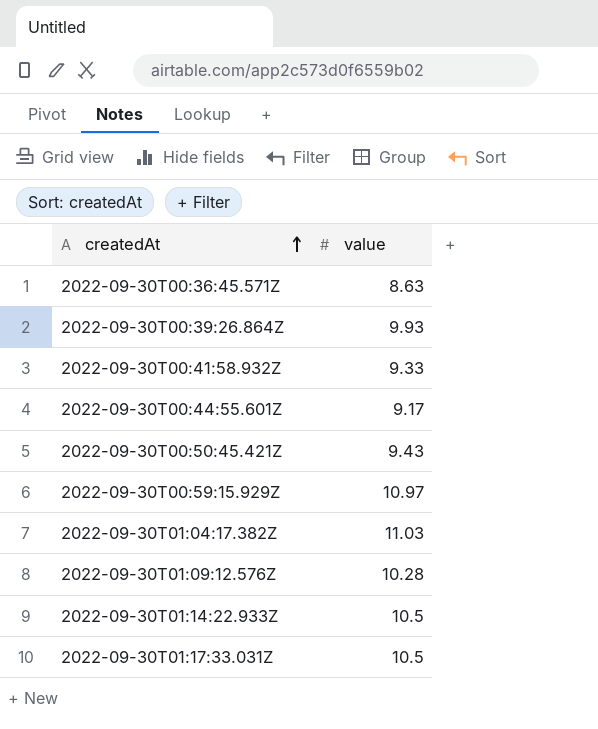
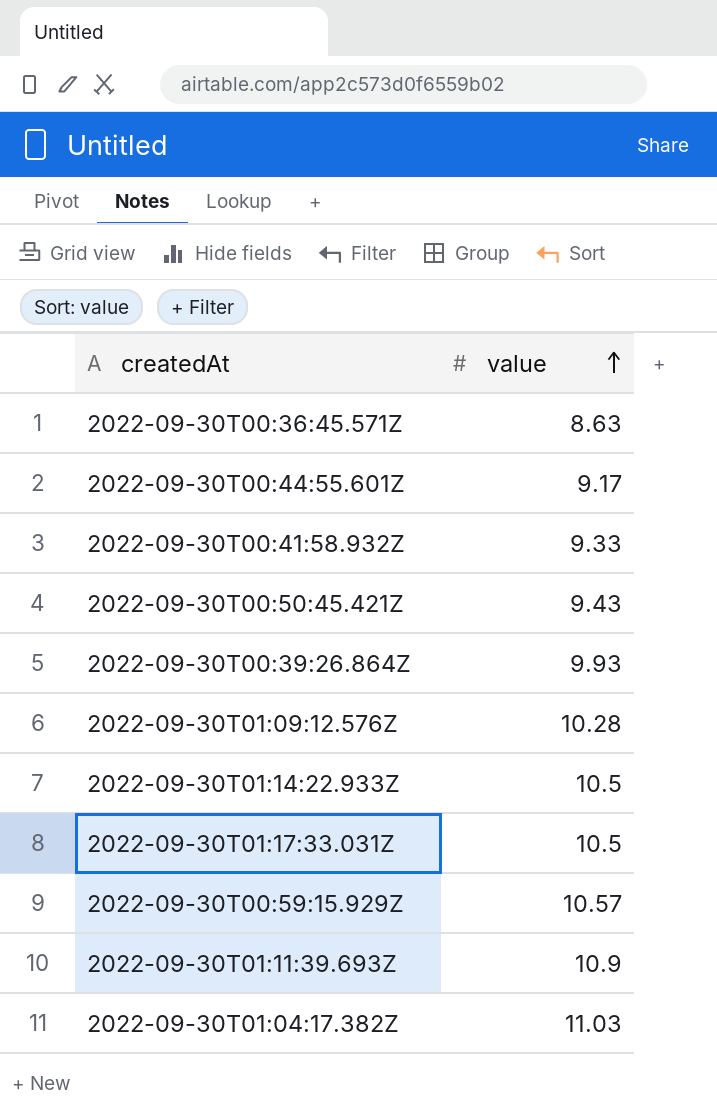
row order: createdAt ascending -> value ascending
2022-09-30T00:59:15.929Z | value: 10.97 -> 10.57
row 2022-09-30T01:11:39.693Z: none -> 10.9

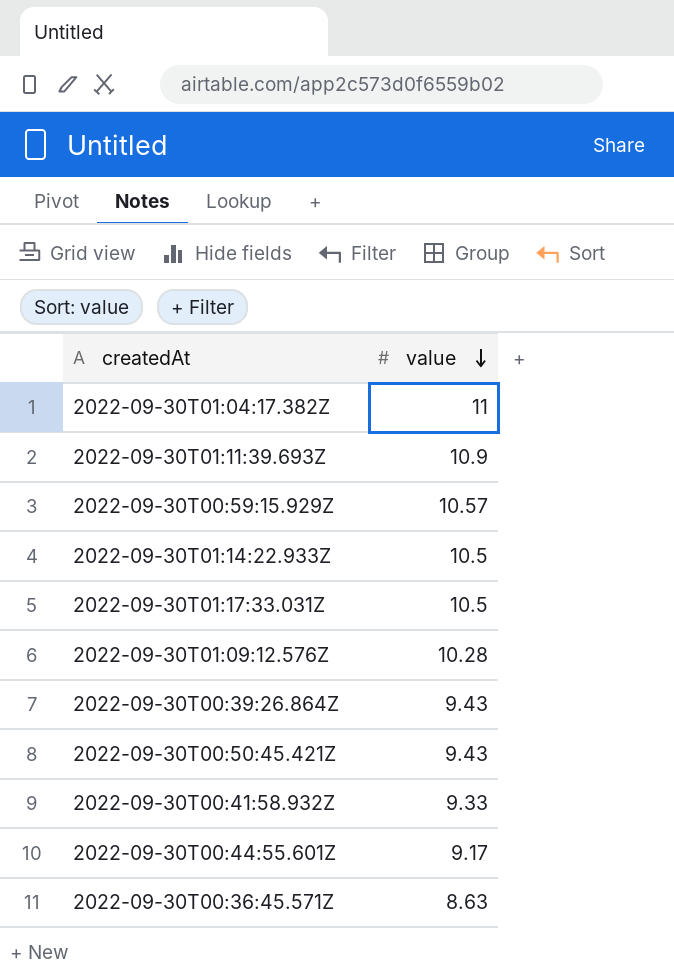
row order: value ascending -> value descending
2022-09-30T01:04:17.382Z | value: 11.03 -> 11
2022-09-30T00:39:26.864Z | value: 9.93 -> 9.43

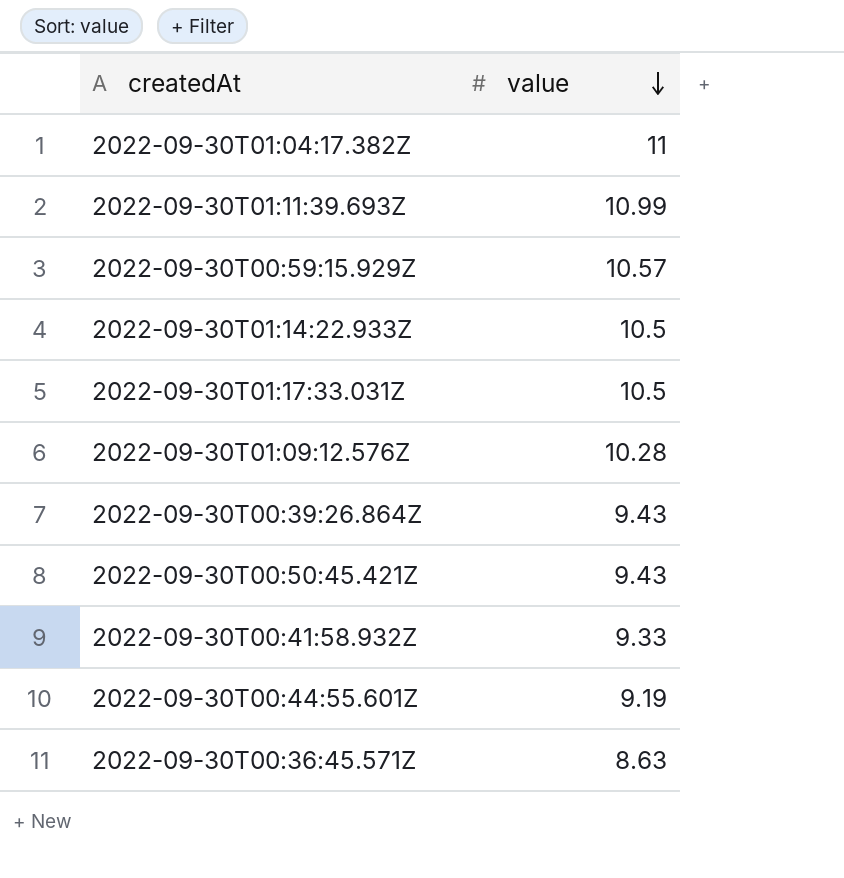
2022-09-30T01:11:39.693Z | value: 10.9 -> 10.99
2022-09-30T00:44:55.601Z | value: 9.17 -> 9.19

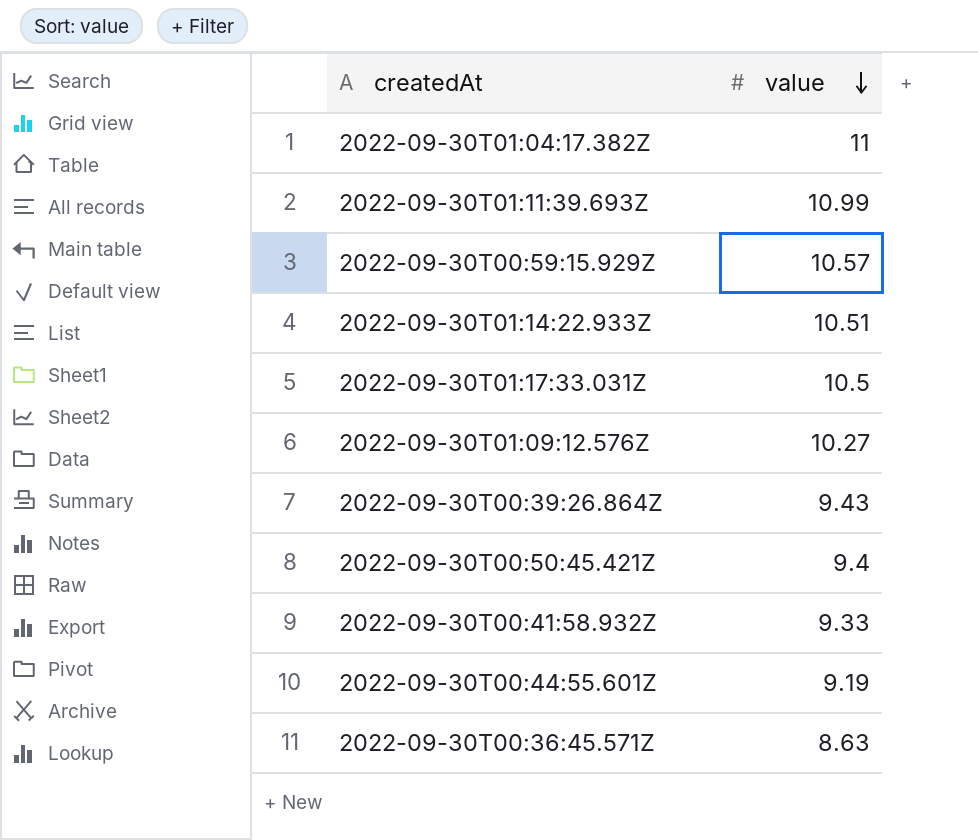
2022-09-30T01:14:22.933Z | value: 10.5 -> 10.51
2022-09-30T01:09:12.576Z | value: 10.28 -> 10.27
2022-09-30T00:50:45.421Z | value: 9.43 -> 9.4

